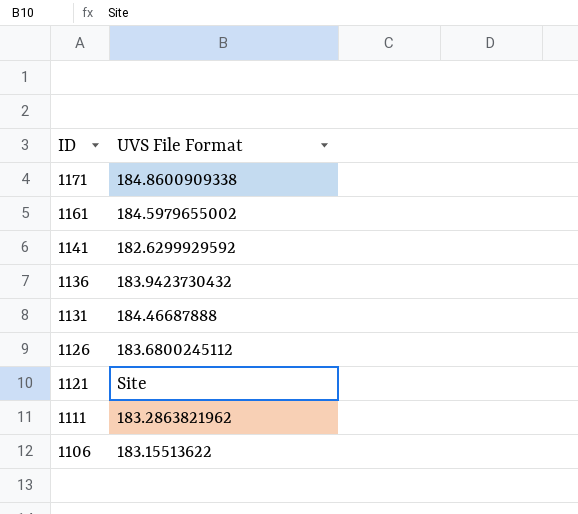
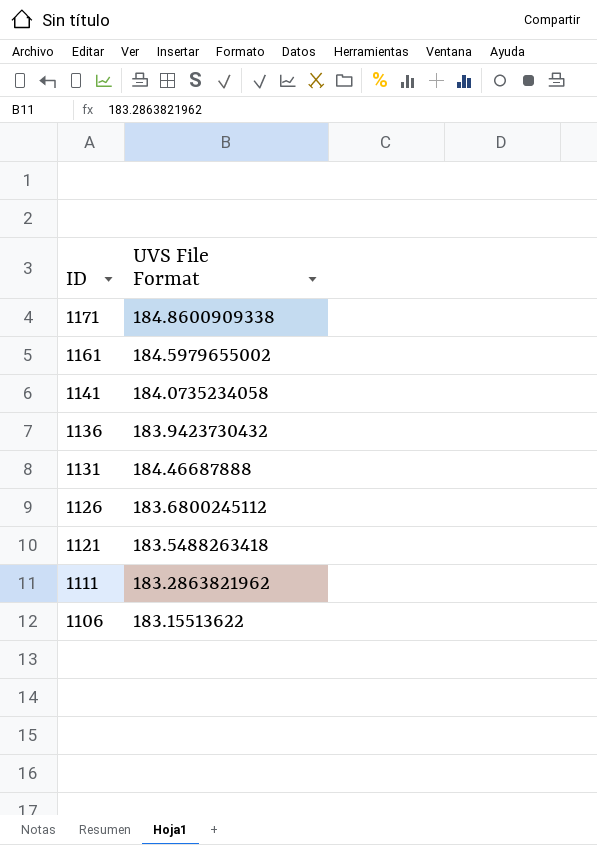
1141 | UVS File Format: 182.6299929592 -> 184.0735234058
1121 | UVS File Format: Site -> 183.5488263418

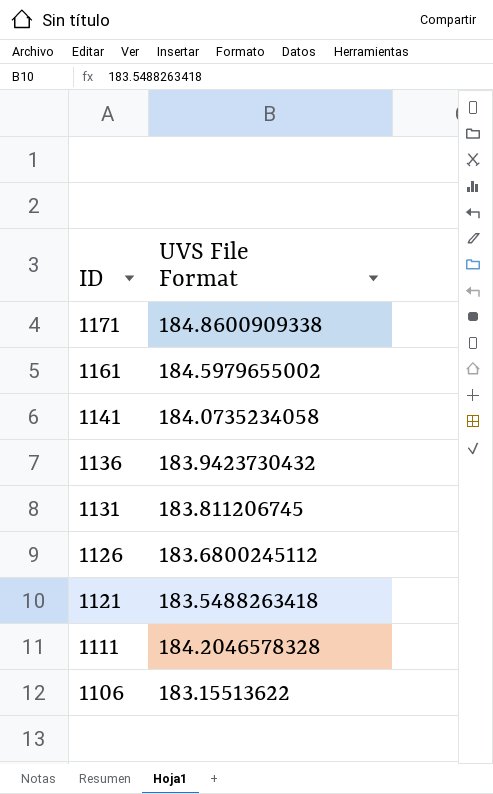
1131 | UVS File Format: 184.46687888 -> 183.811206745
1111 | UVS File Format: 183.2863821962 -> 184.2046578328

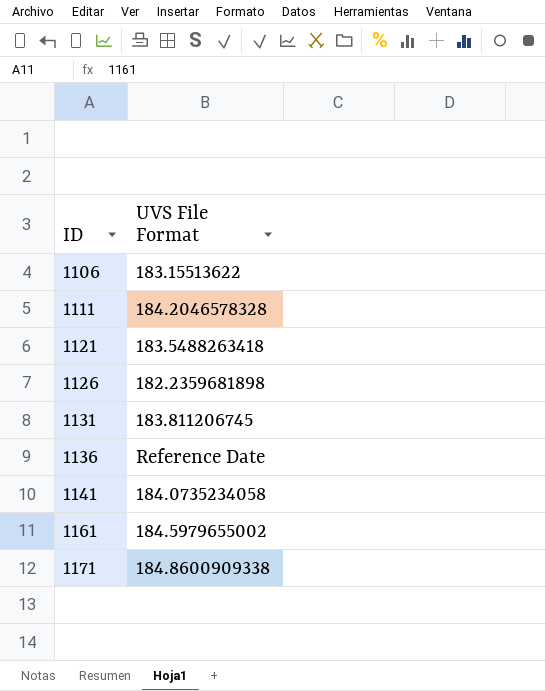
row order: ID descending -> ID ascending
1126 | UVS File Format: 183.6800245112 -> 182.2359681898
1136 | UVS File Format: 183.9423730432 -> Reference Date

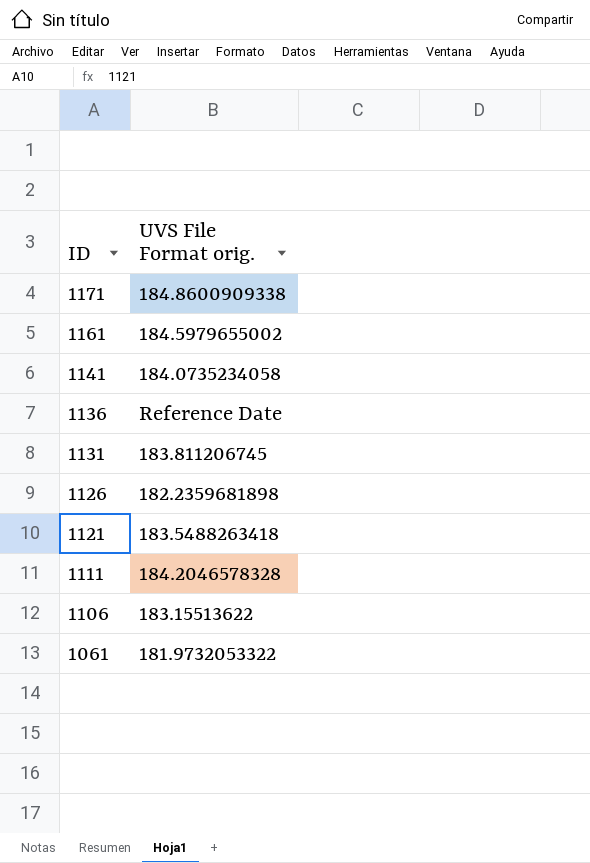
row order: ID ascending -> ID descending
column name: UVS File Format -> UVS File Format orig.
row 1061: none -> 181.9732053322

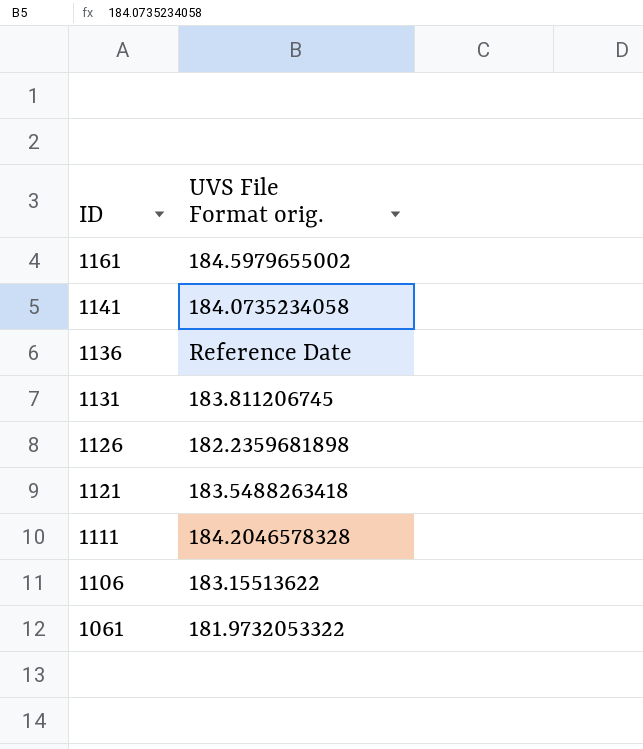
row 1171: 184.8600909338 -> none

